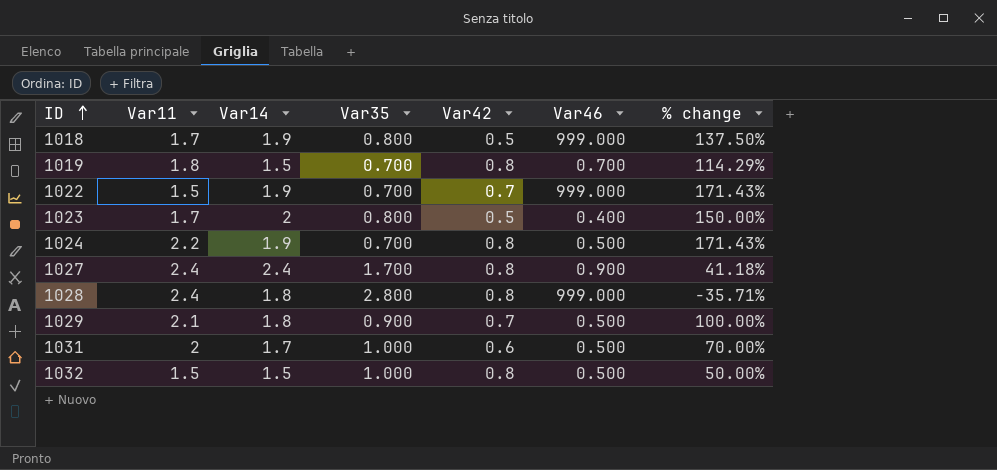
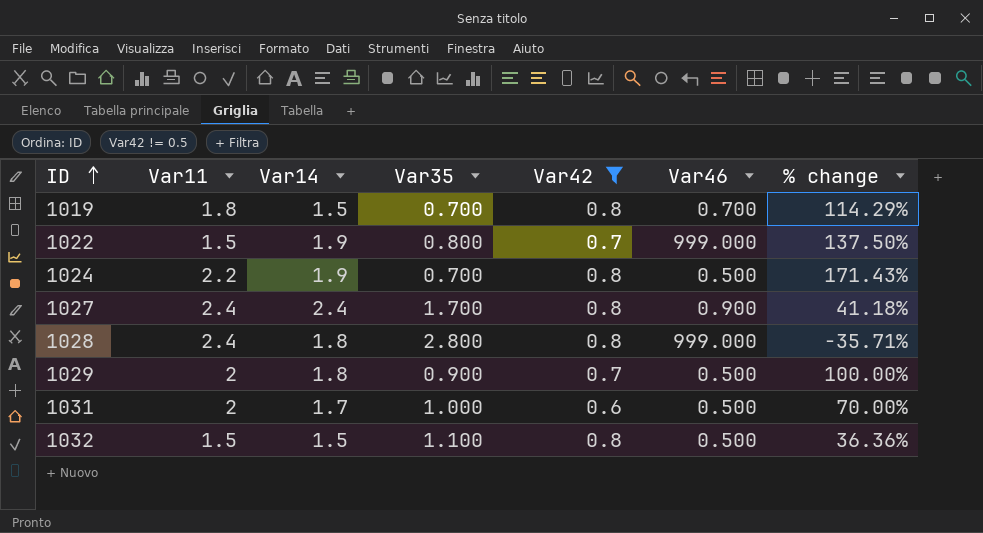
filter: none -> Var42 != 0.5
1022 | Var35: 0.700 -> 0.800
1022 | % change: 171.43% -> 137.50%
1029 | Var11: 2.1 -> 2
1032 | Var35: 1.000 -> 1.100
1032 | % change: 50.00% -> 36.36%

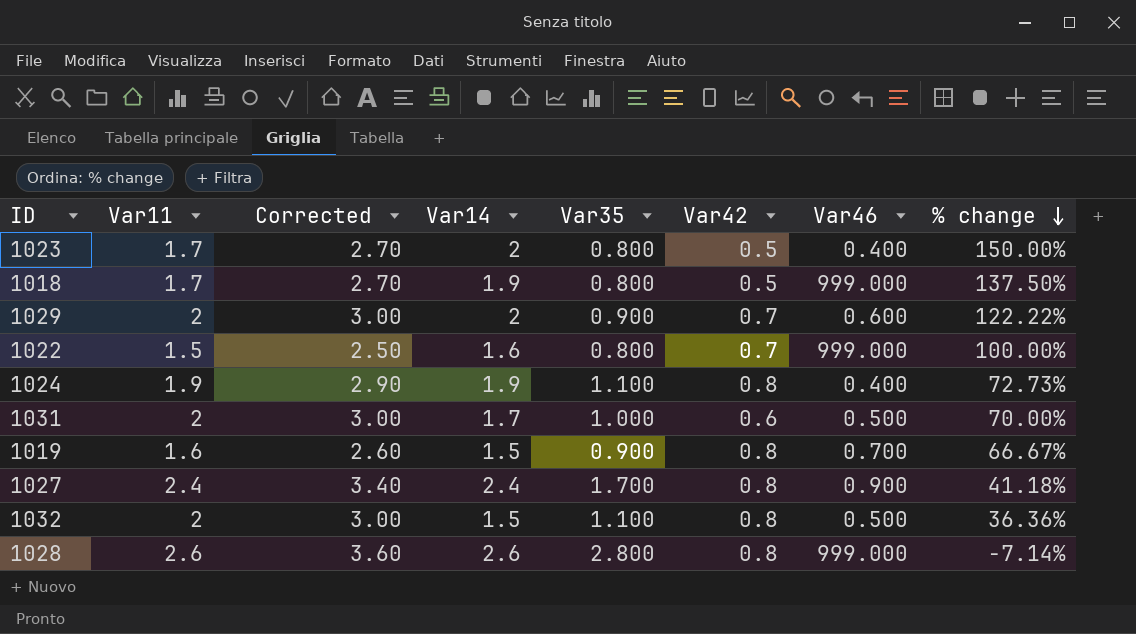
filter: Var42 != 0.5 -> none
row order: ID ascending -> % change descending
column Corrected | formula: none -> [Var11] + 1
1029 | Var14: 1.8 -> 2
1029 | Var46: 0.500 -> 0.600
1029 | % change: 100.00% -> 122.22%
1022 | Var14: 1.9 -> 1.6
1022 | % change: 137.50% -> 100.00%
1024 | Var11: 2.2 -> 1.9
1024 | Var35: 0.700 -> 1.100
1024 | Var46: 0.500 -> 0.400
1024 | % change: 171.43% -> 72.73%
1019 | Var11: 1.8 -> 1.6
1019 | Var35: 0.700 -> 0.900
1019 | % change: 114.29% -> 66.67%
1032 | Var11: 1.5 -> 2
1028 | Var11: 2.4 -> 2.6
1028 | Var14: 1.8 -> 2.6
1028 | % change: -35.71% -> -7.14%

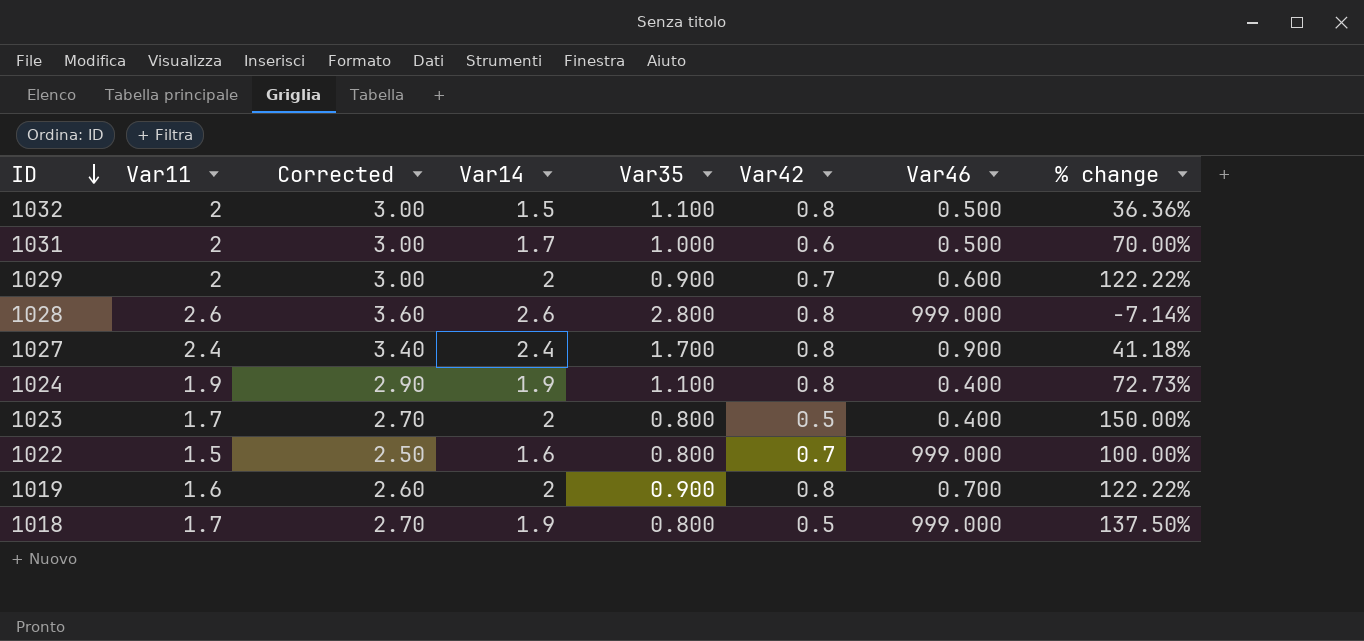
row order: % change descending -> ID descending
1019 | Var14: 1.5 -> 2
1019 | % change: 66.67% -> 122.22%

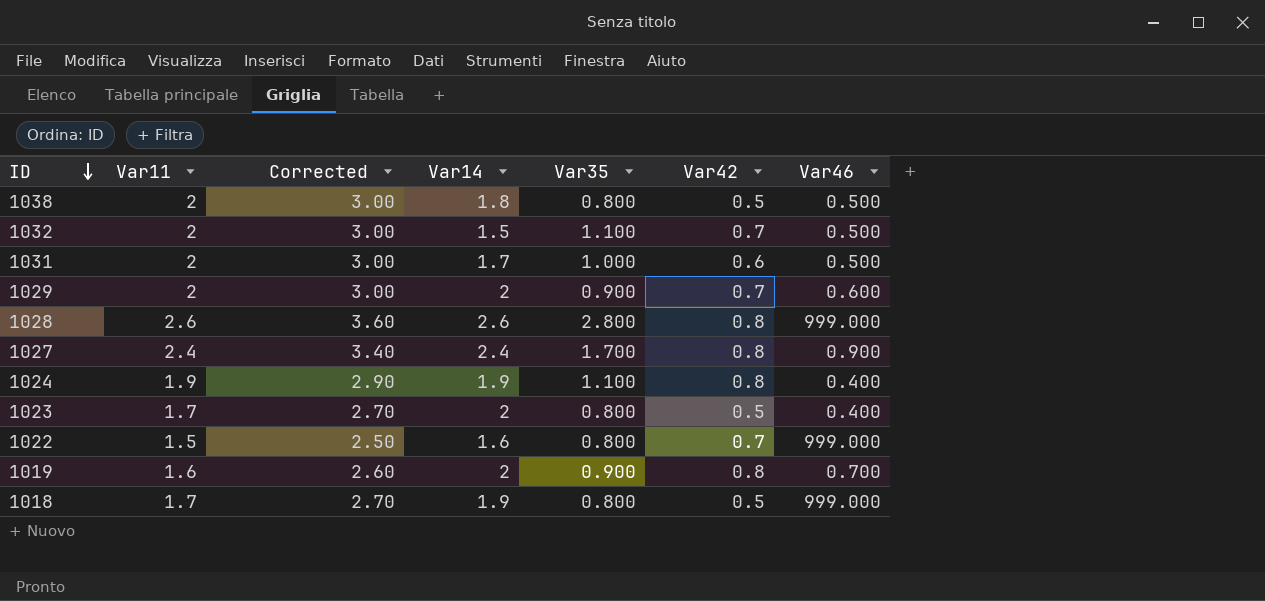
column % change | formula: ([Var14] - [Var35]) / [Var35] -> none
row 1038: none -> 2 | 3.00 | 1.8 | 0.800 | 0.5 | 0.500
1032 | Var42: 0.8 -> 0.7

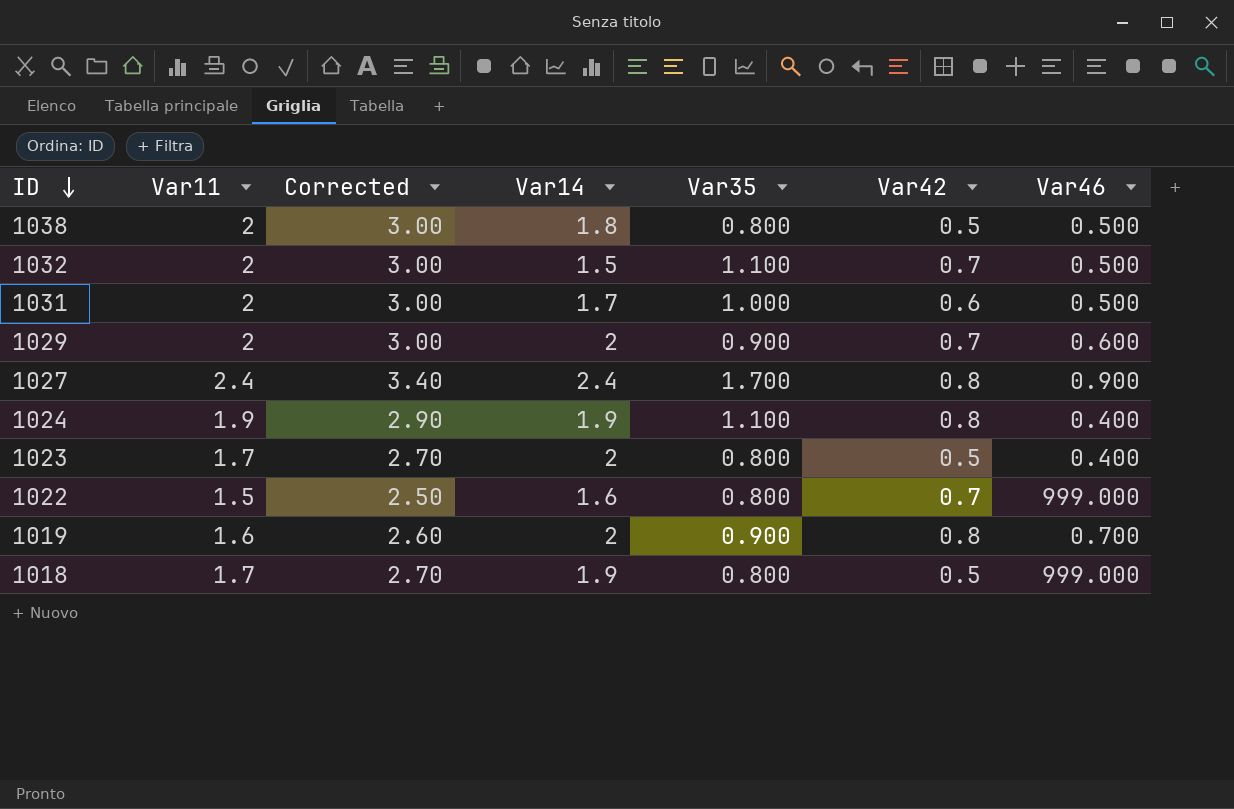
row 1028: 2.6 | 3.60 | 2.6 | 2.800 | 0.8 | 999.000 -> none

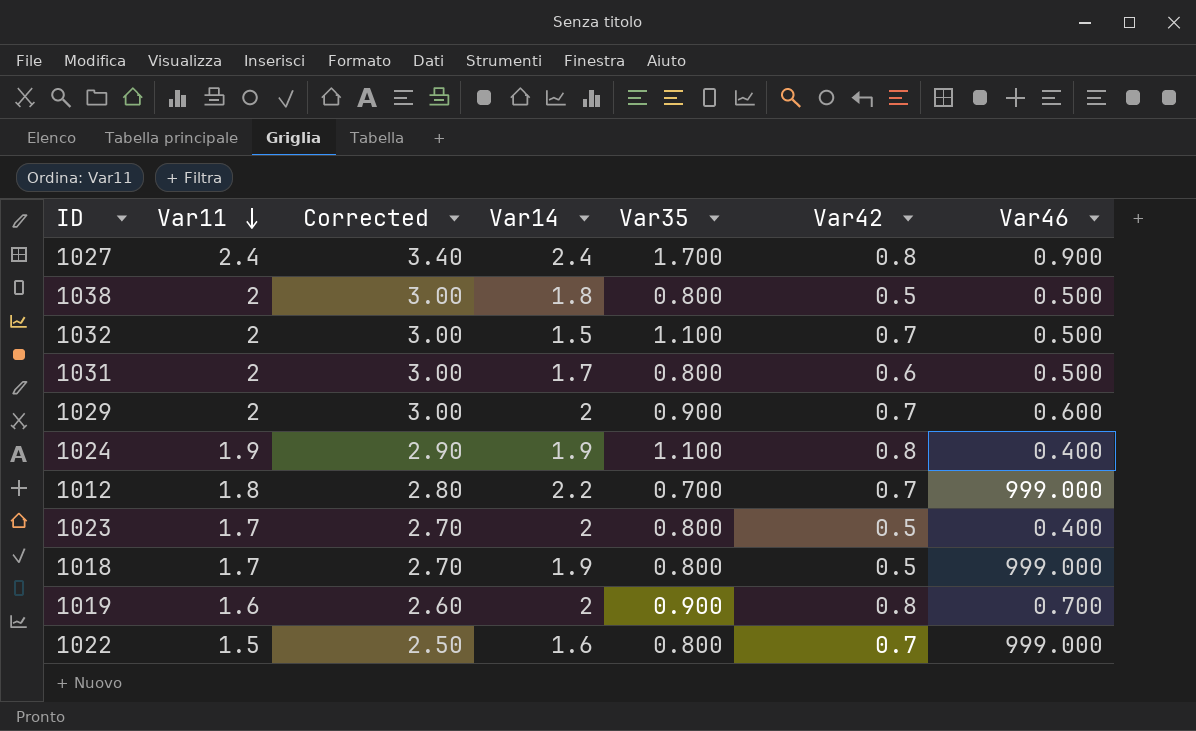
row order: ID descending -> Var11 descending
1031 | Var35: 1.000 -> 0.800
row 1012: none -> 1.8 | 2.80 | 2.2 | 0.700 | 0.7 | 999.000

